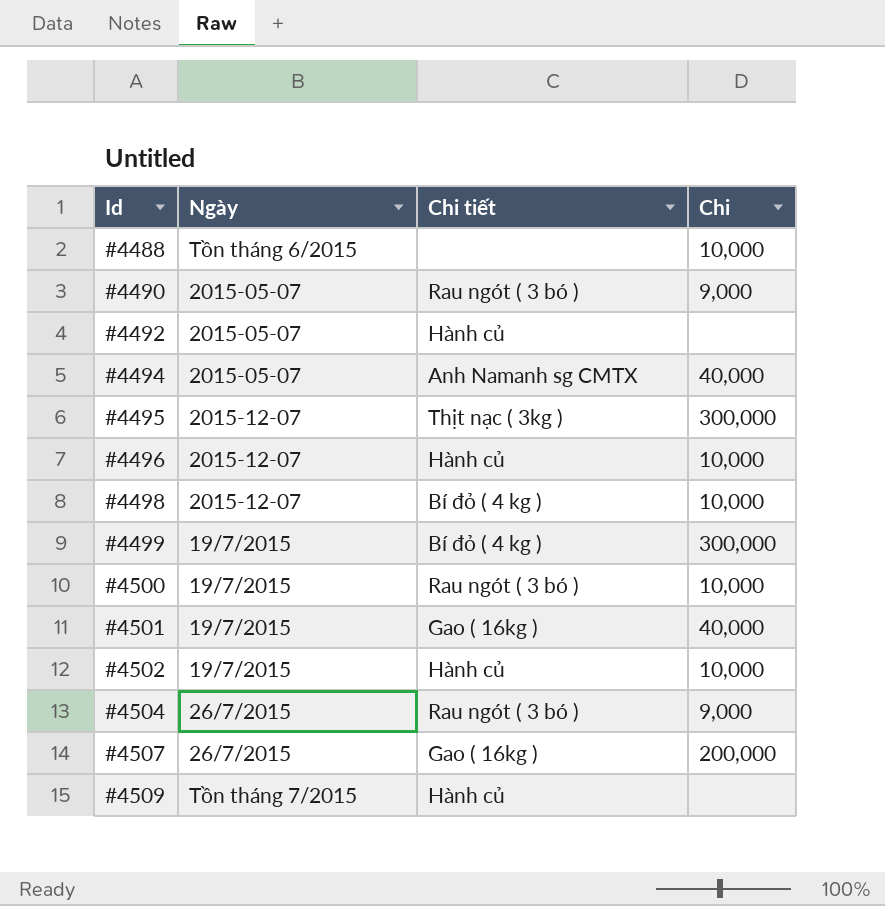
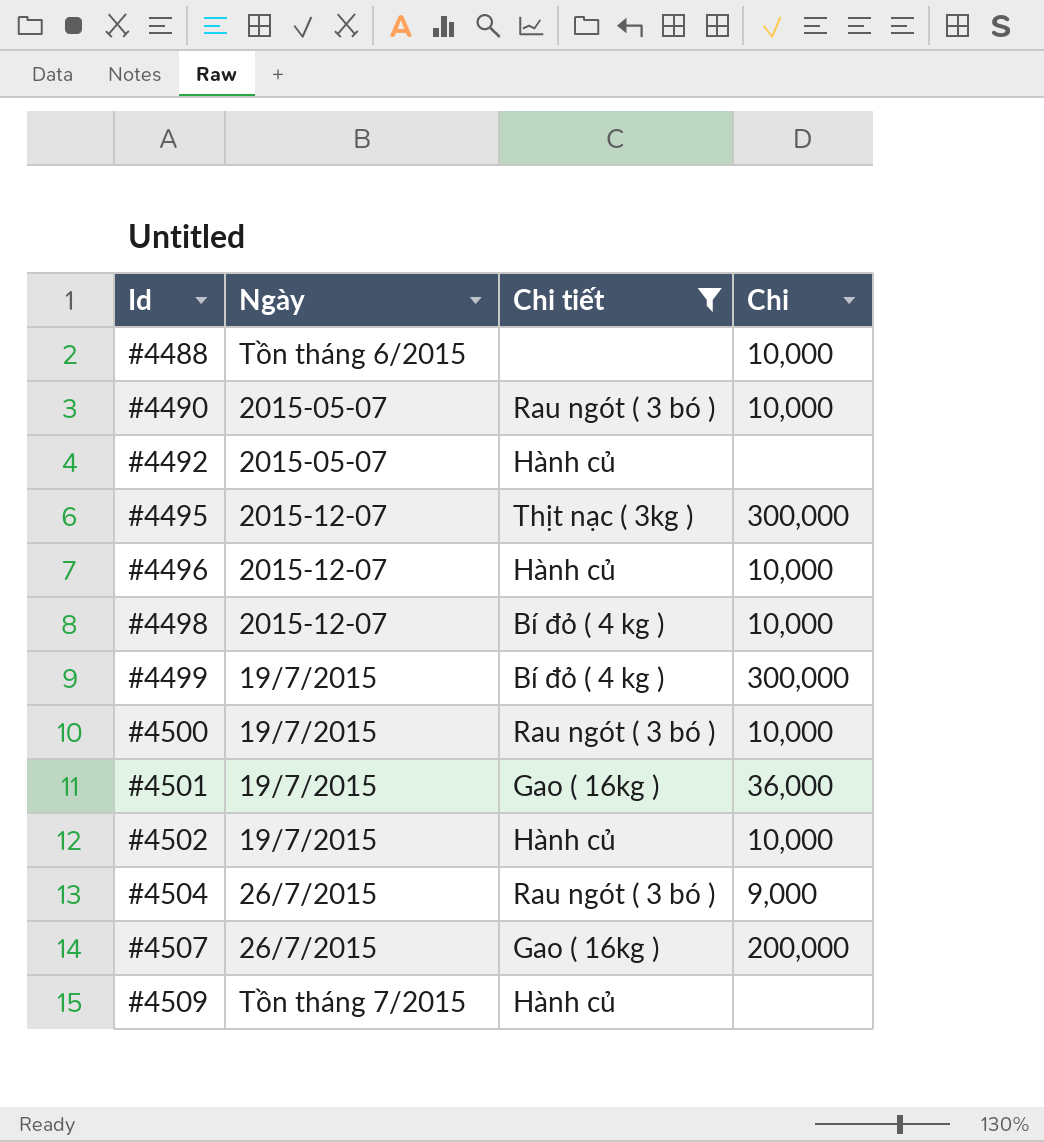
filter: none -> Chi tiết != Anh Namanh sg CMTX
#4490 | Chi: 9,000 -> 10,000
#4501 | Chi: 40,000 -> 36,000

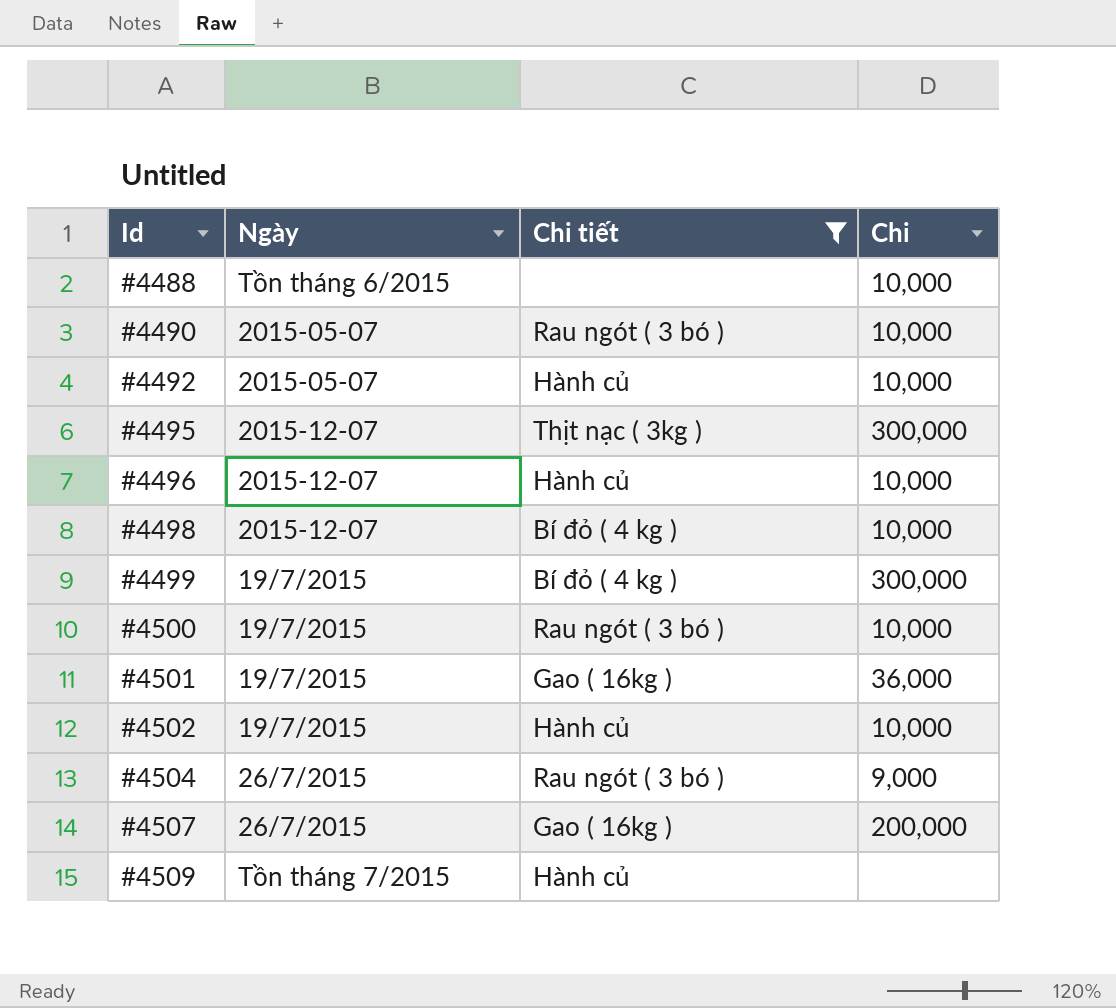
#4492 | Chi: none -> 10,000

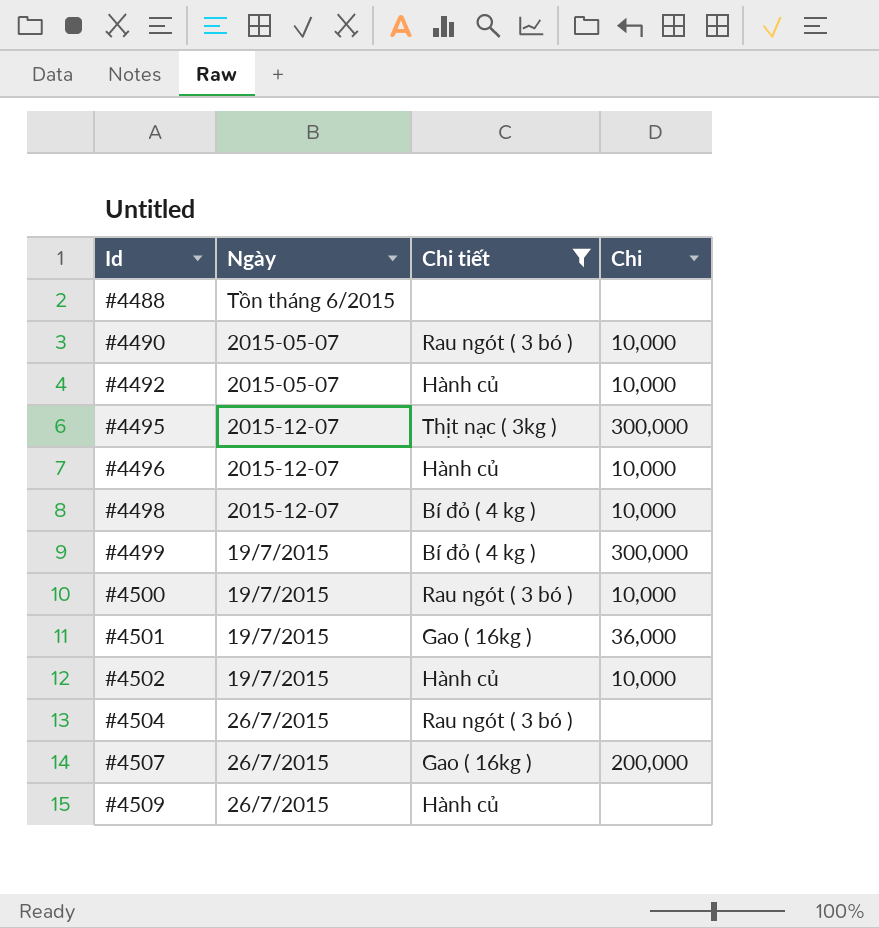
#4488 | Chi: 10,000 -> none
#4504 | Chi: 9,000 -> none
#4509 | Ngày: Tồn tháng 7/2015 -> 26/7/2015

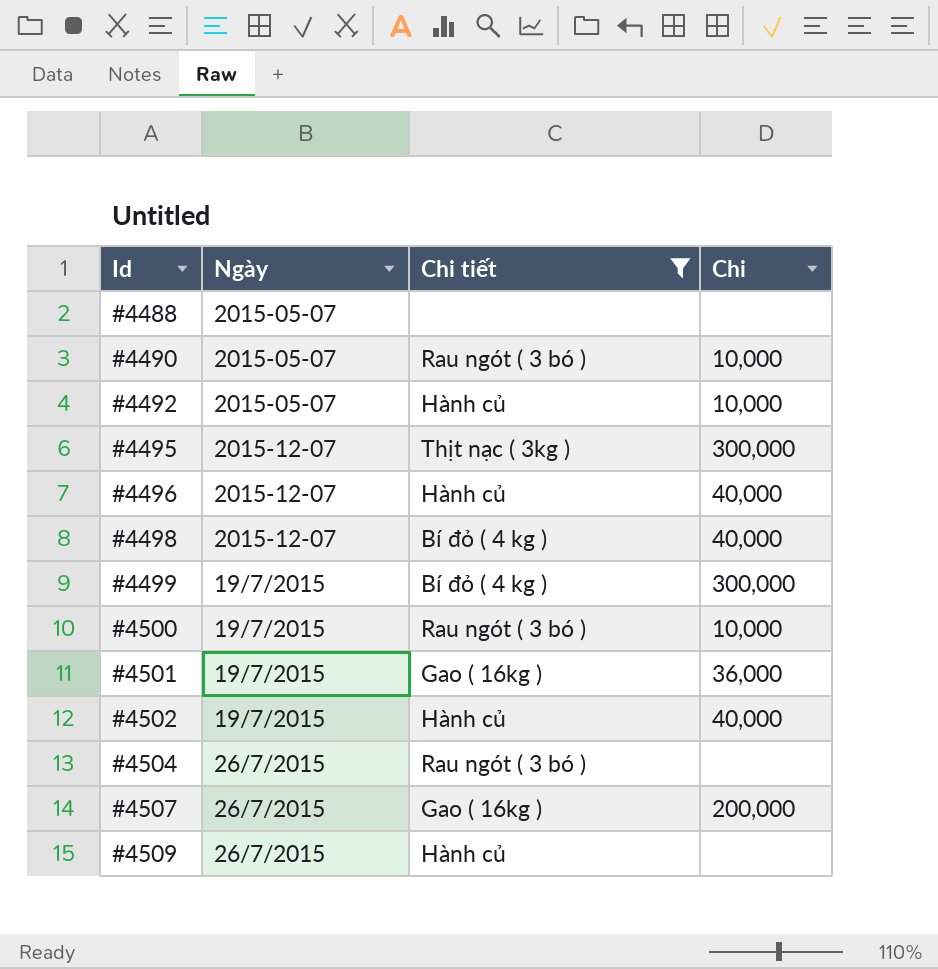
#4488 | Ngày: Tồn tháng 6/2015 -> 2015-05-07
#4496 | Chi: 10,000 -> 40,000
#4498 | Chi: 10,000 -> 40,000
#4502 | Chi: 10,000 -> 40,000

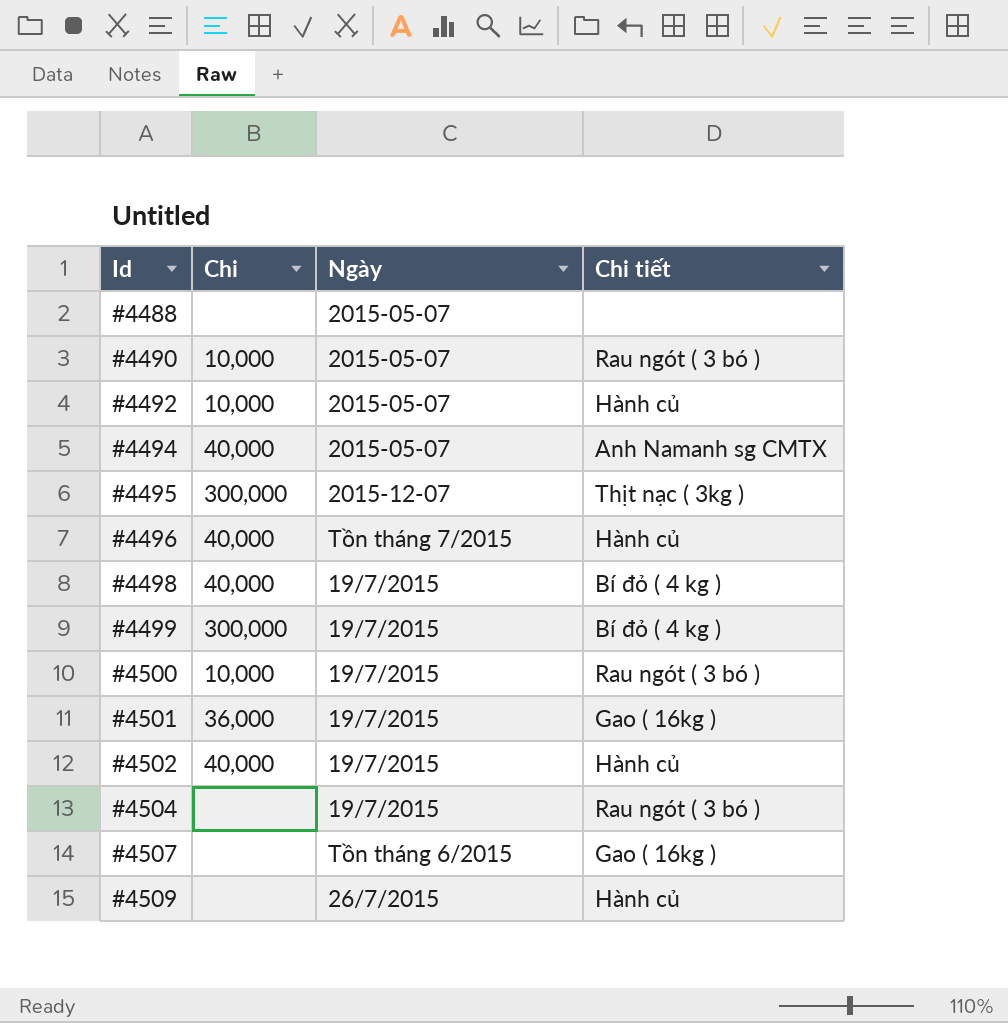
filter: Chi tiết != Anh Namanh sg CMTX -> none
column Chi | position: 4 -> 2
#4496 | Ngày: 2015-12-07 -> Tồn tháng 7/2015
#4498 | Ngày: 2015-12-07 -> 19/7/2015
#4504 | Ngày: 26/7/2015 -> 19/7/2015
#4507 | Chi: 200,000 -> none
#4507 | Ngày: 26/7/2015 -> Tồn tháng 6/2015

